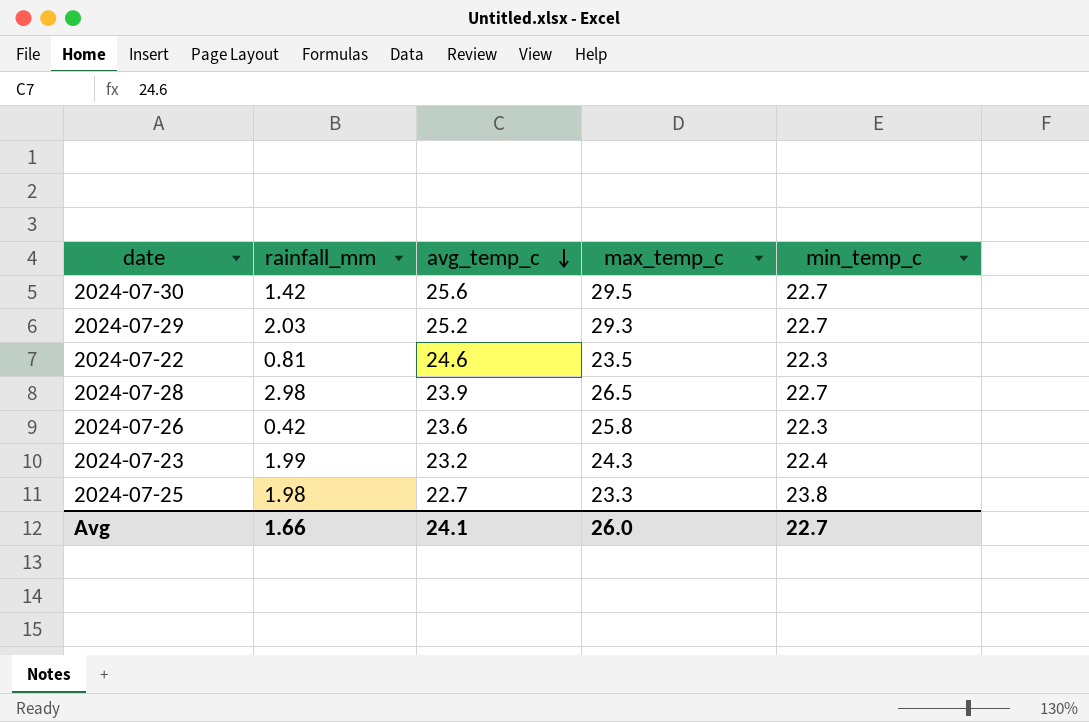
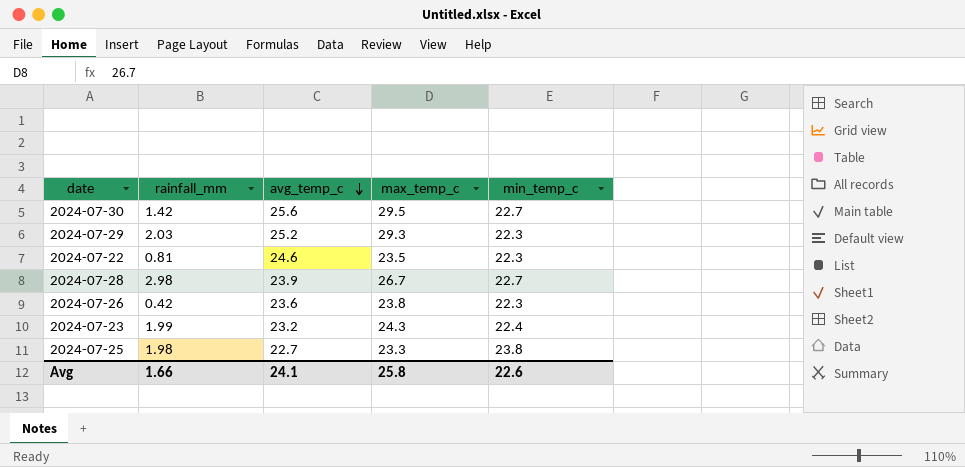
2024-07-29 | min_temp_c: 22.7 -> 22.3
2024-07-28 | max_temp_c: 26.5 -> 26.7
2024-07-26 | max_temp_c: 25.8 -> 23.8
Avg | max_temp_c: 26.0 -> 25.8
Avg | min_temp_c: 22.7 -> 22.6

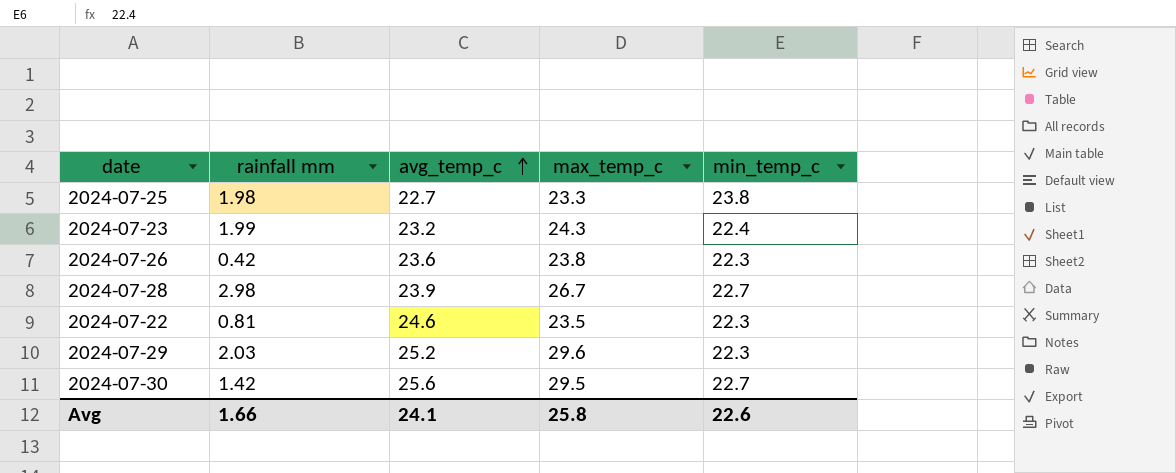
row order: avg_temp_c descending -> avg_temp_c ascending
column name: rainfall_mm -> rainfall mm
2024-07-29 | max_temp_c: 29.3 -> 29.6

